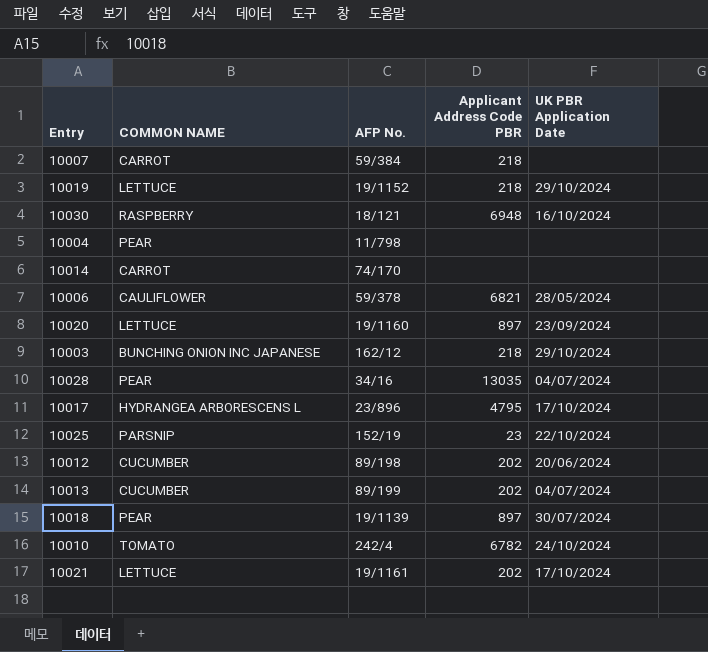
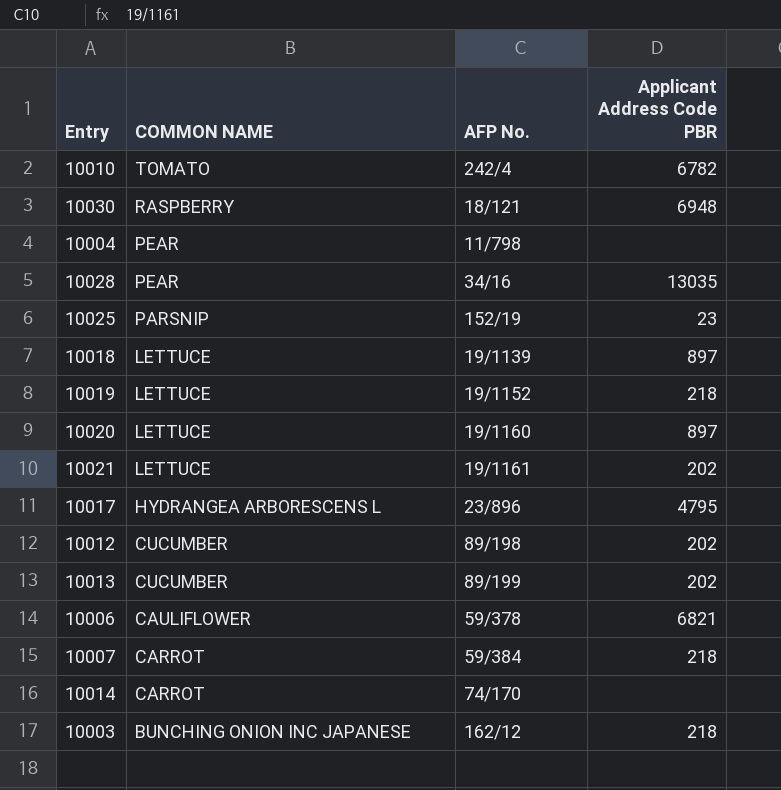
row order: none -> COMMON NAME descending
column UK PBR Application Date | position: 5 -> none
10018 | COMMON NAME: PEAR -> LETTUCE

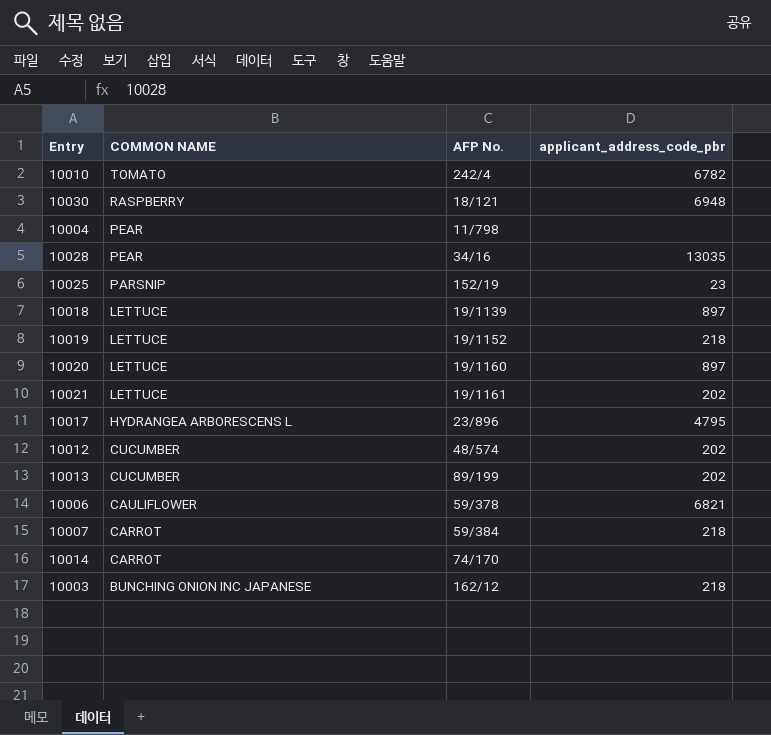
column name: Applicant Address Code PBR -> applicant_address_code_pbr
10012 | AFP No.: 89/198 -> 48/574

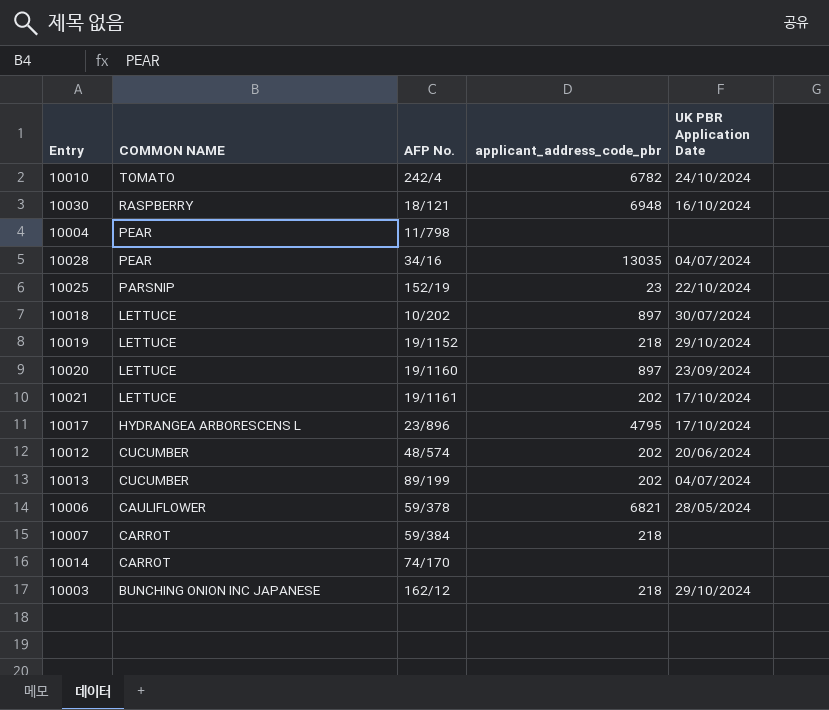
column UK PBR Application Date | position: none -> 5
10018 | AFP No.: 19/1139 -> 10/202

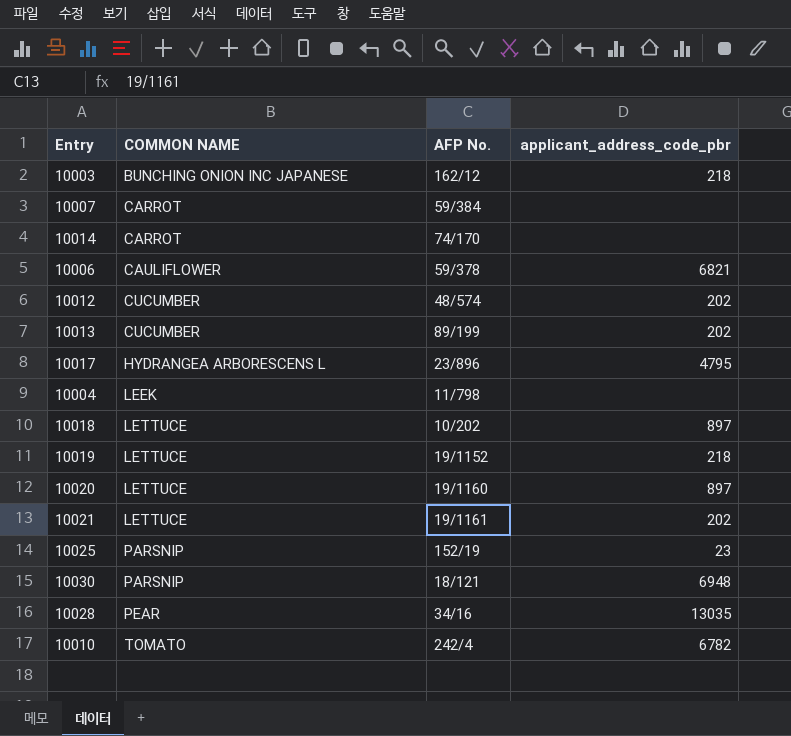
row order: COMMON NAME descending -> COMMON NAME ascending
column UK PBR Application Date | position: 5 -> none
10007 | applicant_address_code_pbr: 218 -> none
10004 | COMMON NAME: PEAR -> LEEK
10030 | COMMON NAME: RASPBERRY -> PARSNIP

